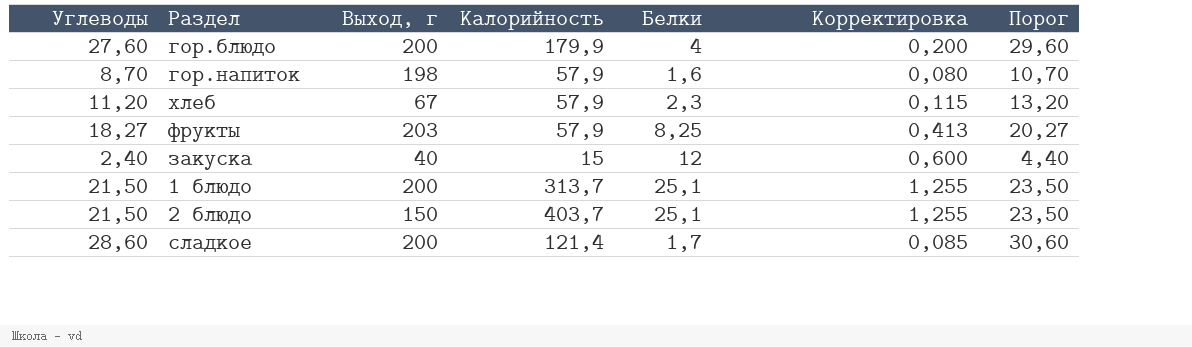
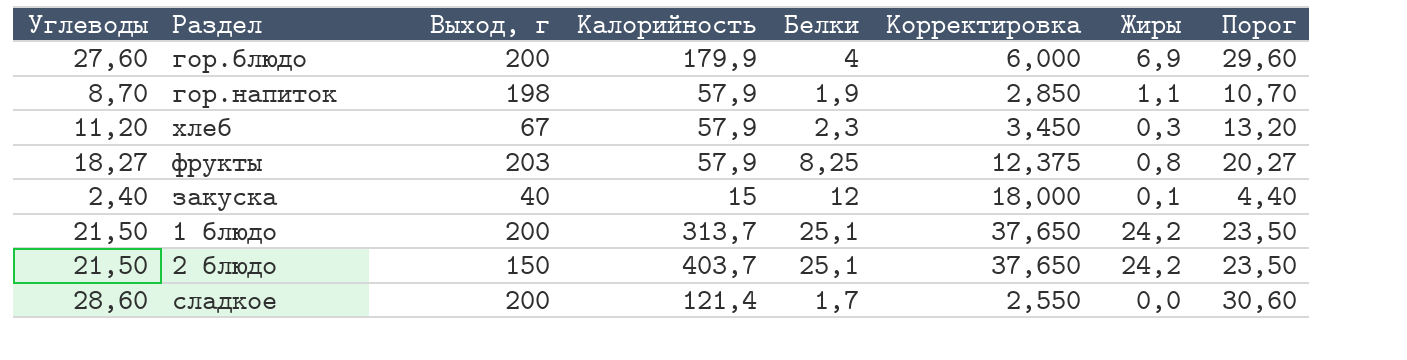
column Корректировка | formula: [Белки] * 0,05 -> [Белки] * 1,5
column Жиры | position: none -> 7
гор.напиток | Белки: 1,6 -> 1,9

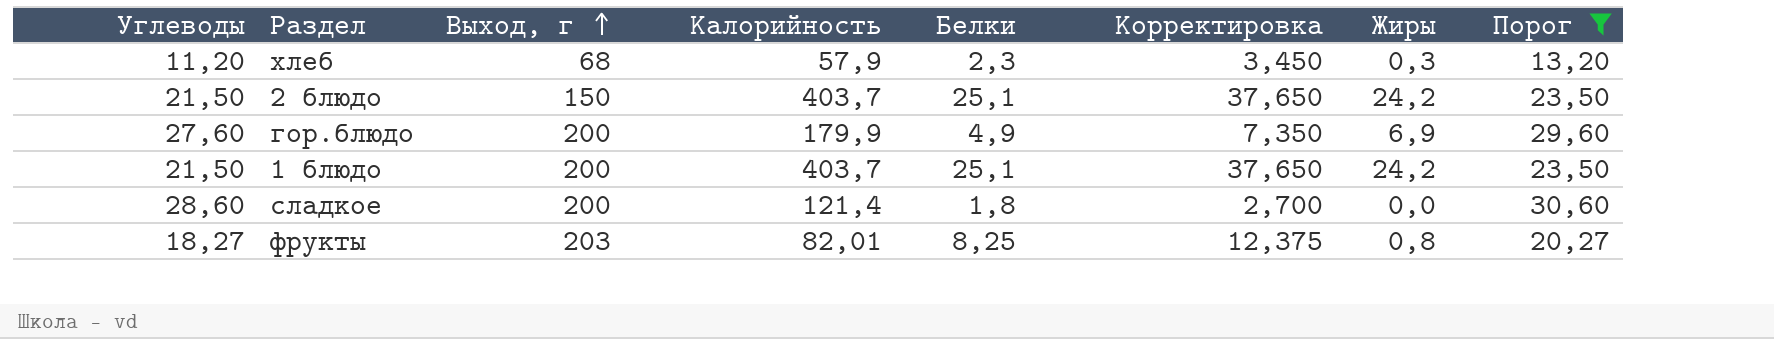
filter: none -> Порог >= 13,20
row order: none -> Выход, г ascending
хлеб | Выход, г: 67 -> 68
гор.блюдо | Белки: 4 -> 4,9
гор.блюдо | Корректировка: 6,000 -> 7,350
1 блюдо | Калорийность: 313,7 -> 403,7
сладкое | Белки: 1,7 -> 1,8
сладкое | Корректировка: 2,550 -> 2,700
фрукты | Калорийность: 57,9 -> 82,01

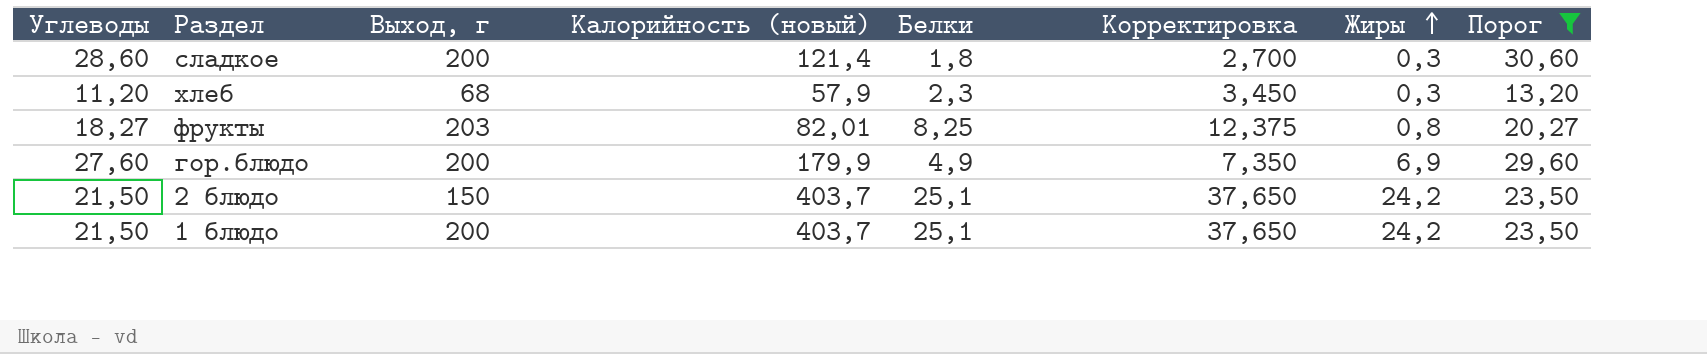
row order: Выход, г ascending -> Жиры ascending
column name: Калорийность -> Калорийность (новый)
сладкое | Жиры: 0,0 -> 0,3

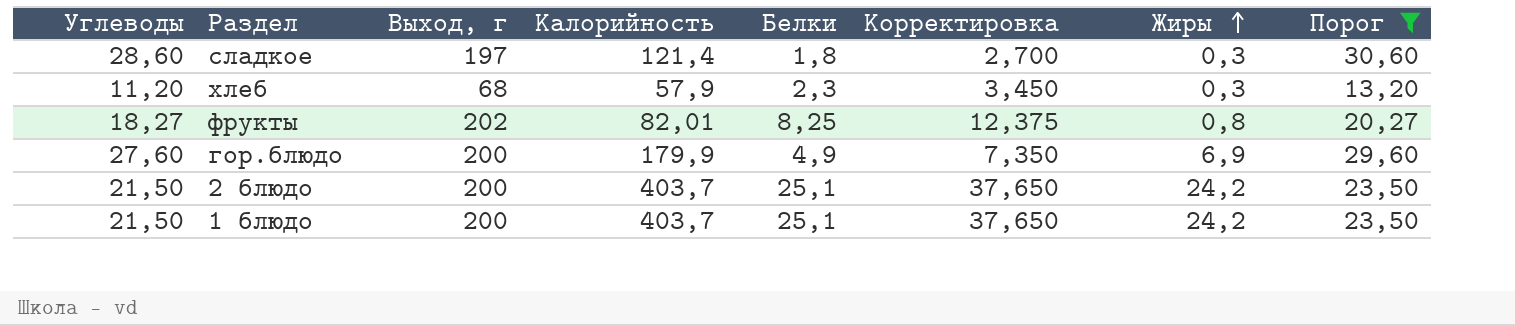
column name: Калорийность (новый) -> Калорийность
сладкое | Выход, г: 200 -> 197
фрукты | Выход, г: 203 -> 202
2 блюдо | Выход, г: 150 -> 200

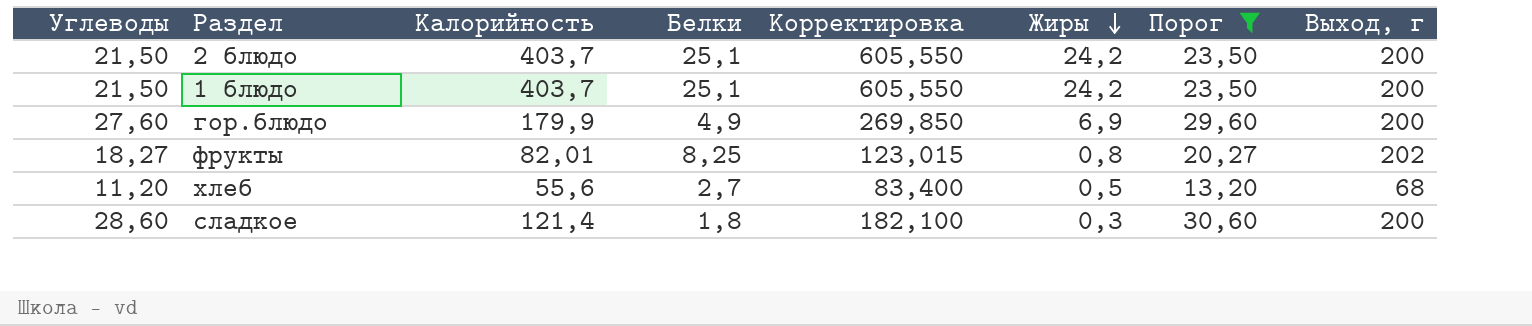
row order: Жиры ascending -> Жиры descending
column Корректировка | formula: [Белки] * 1,5 -> [Калорийность] * 1,5
column Выход, г | position: 3 -> 8
хлеб | Калорийность: 57,9 -> 55,6
хлеб | Белки: 2,3 -> 2,7
хлеб | Жиры: 0,3 -> 0,5
сладкое | Выход, г: 197 -> 200

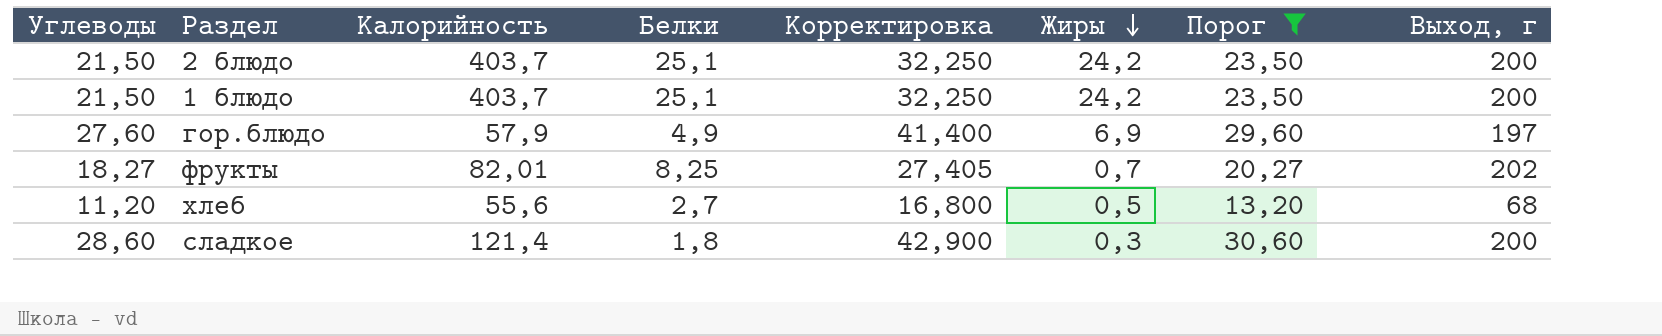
column Корректировка | formula: [Калорийность] * 1,5 -> [Углеводы] * 1,5
гор.блюдо | Калорийность: 179,9 -> 57,9
гор.блюдо | Выход, г: 200 -> 197
фрукты | Жиры: 0,8 -> 0,7

